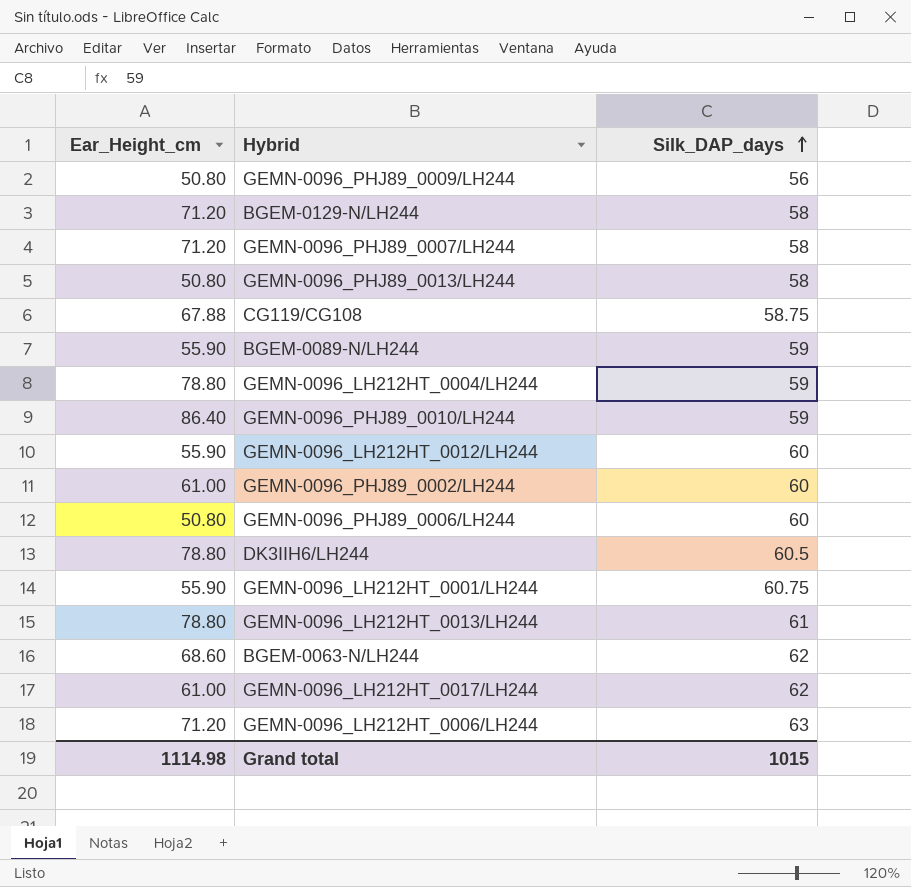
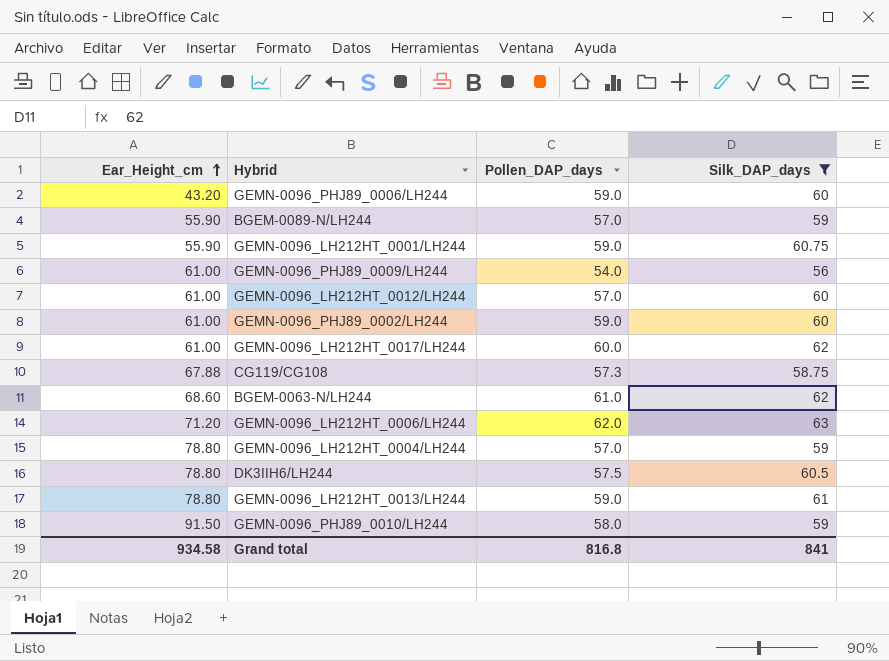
filter: none -> Silk_DAP_days != 58
row order: Silk_DAP_days ascending -> Ear_Height_cm ascending
column Pollen_DAP_days | position: none -> 3
GEMN-0096_PHJ89_0006/LH244 | Ear_Height_cm: 50.80 -> 43.20
GEMN-0096_PHJ89_0009/LH244 | Ear_Height_cm: 50.80 -> 61.00
GEMN-0096_LH212HT_0012/LH244 | Ear_Height_cm: 55.90 -> 61.00
GEMN-0096_PHJ89_0010/LH244 | Ear_Height_cm: 86.40 -> 91.50
Grand total | Ear_Height_cm: 1114.98 -> 934.58
Grand total | Silk_DAP_days: 1015 -> 841

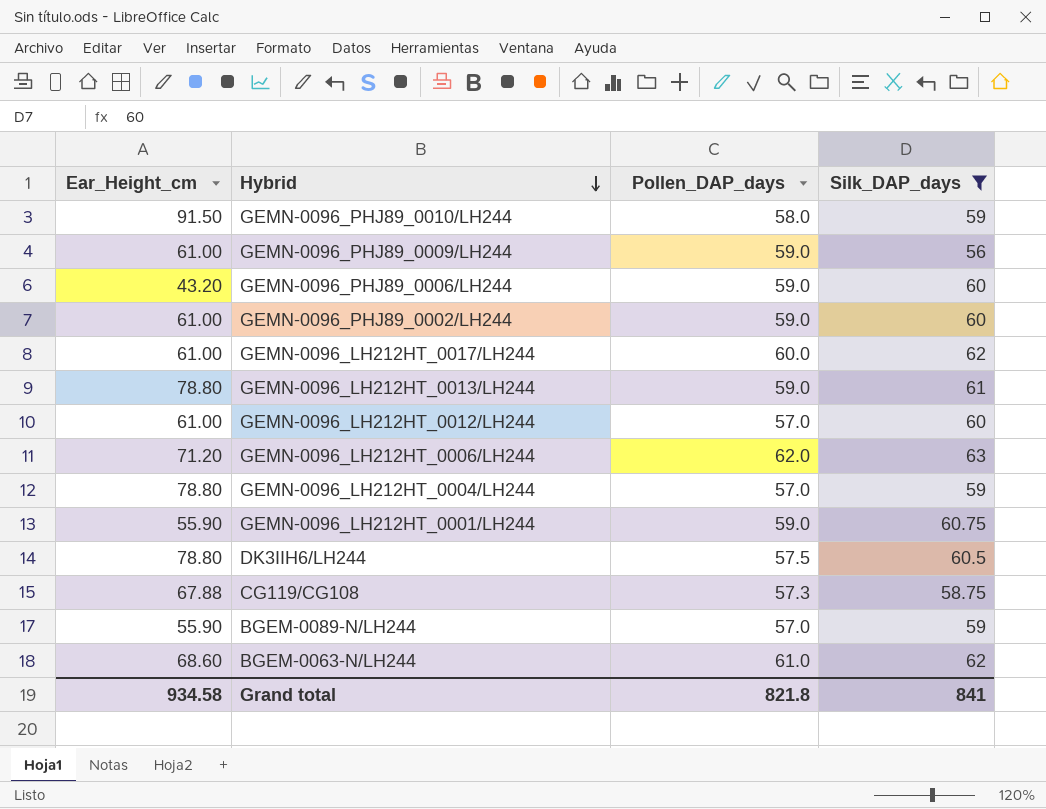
row order: Ear_Height_cm ascending -> Hybrid descending
GEMN-0096_PHJ89_0009/LH244 | Pollen_DAP_days: 54.0 -> 59.0
Grand total | Pollen_DAP_days: 816.8 -> 821.8

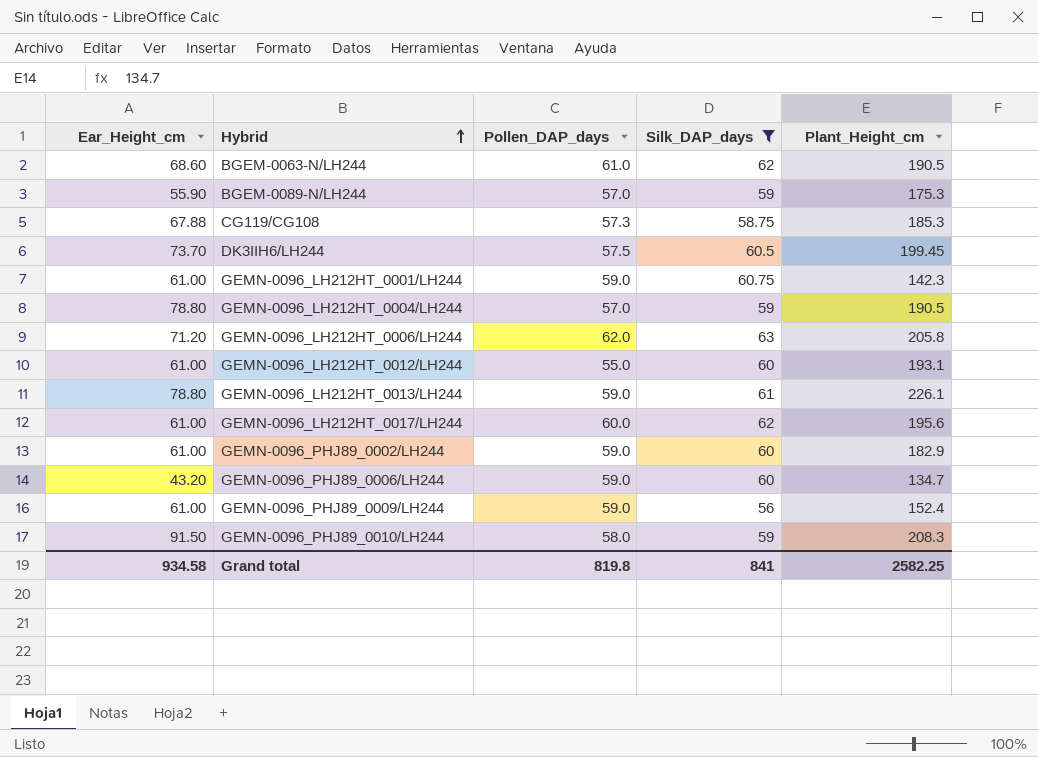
row order: Hybrid descending -> Hybrid ascending
column Plant_Height_cm | position: none -> 5
DK3IIH6/LH244 | Ear_Height_cm: 78.80 -> 73.70
GEMN-0096_LH212HT_0001/LH244 | Ear_Height_cm: 55.90 -> 61.00
GEMN-0096_LH212HT_0012/LH244 | Pollen_DAP_days: 57.0 -> 55.0
Grand total | Pollen_DAP_days: 821.8 -> 819.8

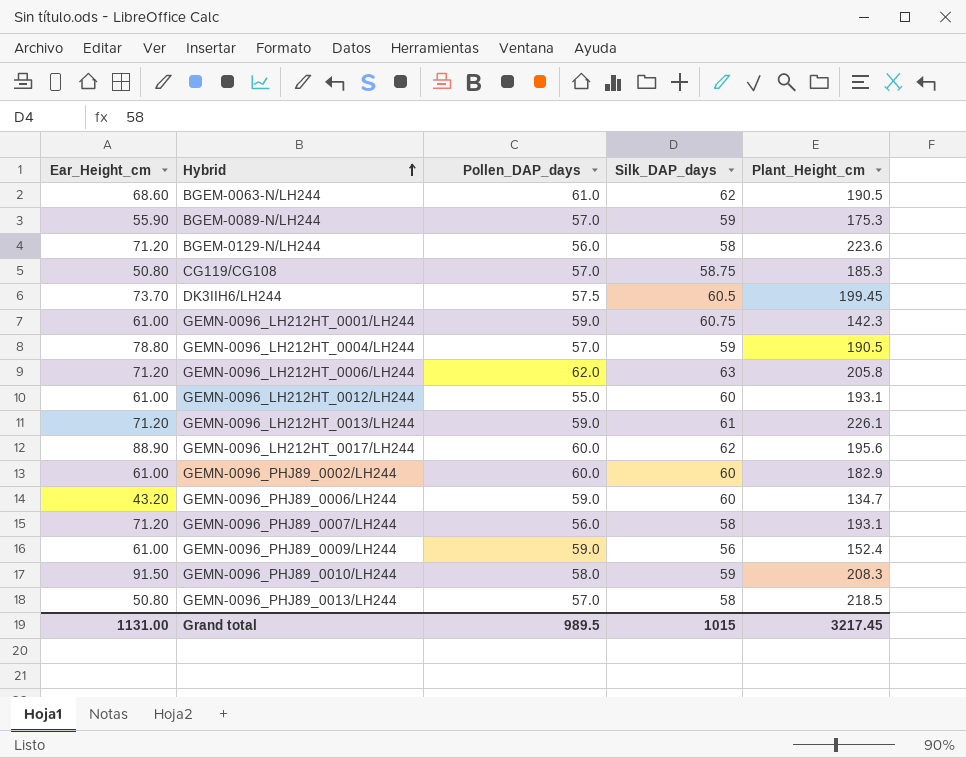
filter: Silk_DAP_days != 58 -> none
CG119/CG108 | Ear_Height_cm: 67.88 -> 50.80
CG119/CG108 | Pollen_DAP_days: 57.3 -> 57.0
GEMN-0096_LH212HT_0013/LH244 | Ear_Height_cm: 78.80 -> 71.20
GEMN-0096_LH212HT_0017/LH244 | Ear_Height_cm: 61.00 -> 88.90
GEMN-0096_PHJ89_0002/LH244 | Pollen_DAP_days: 59.0 -> 60.0
Grand total | Ear_Height_cm: 934.58 -> 1131.00
Grand total | Pollen_DAP_days: 819.8 -> 989.5
Grand total | Silk_DAP_days: 841 -> 1015
Grand total | Plant_Height_cm: 2582.25 -> 3217.45

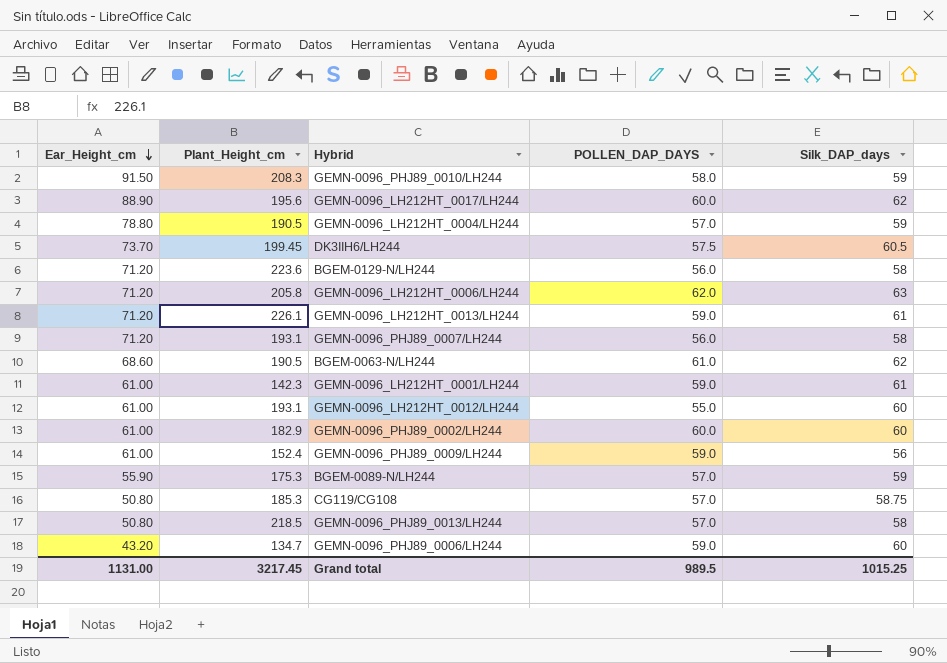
row order: Hybrid ascending -> Ear_Height_cm descending
column Plant_Height_cm | position: 5 -> 2
column name: Pollen_DAP_days -> POLLEN_DAP_DAYS
GEMN-0096_LH212HT_0001/LH244 | Silk_DAP_days: 60.75 -> 61
Grand total | Silk_DAP_days: 1015 -> 1015.25

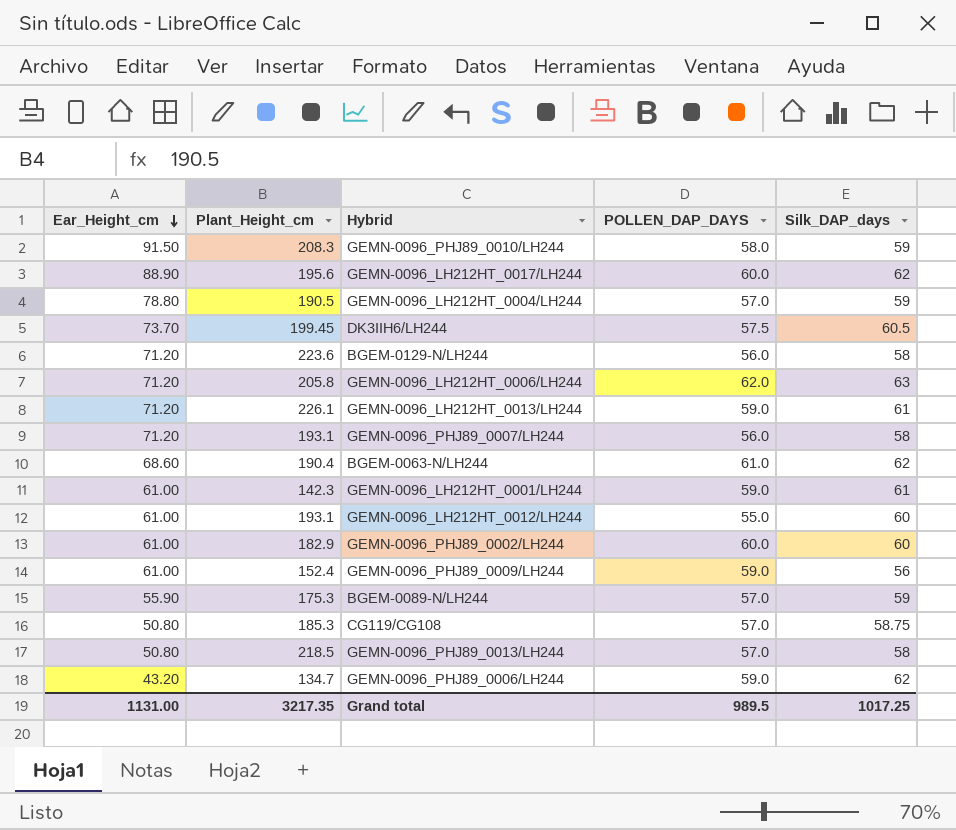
BGEM-0063-N/LH244 | Plant_Height_cm: 190.5 -> 190.4
GEMN-0096_PHJ89_0006/LH244 | Silk_DAP_days: 60 -> 62
Grand total | Plant_Height_cm: 3217.45 -> 3217.35
Grand total | Silk_DAP_days: 1015.25 -> 1017.25

